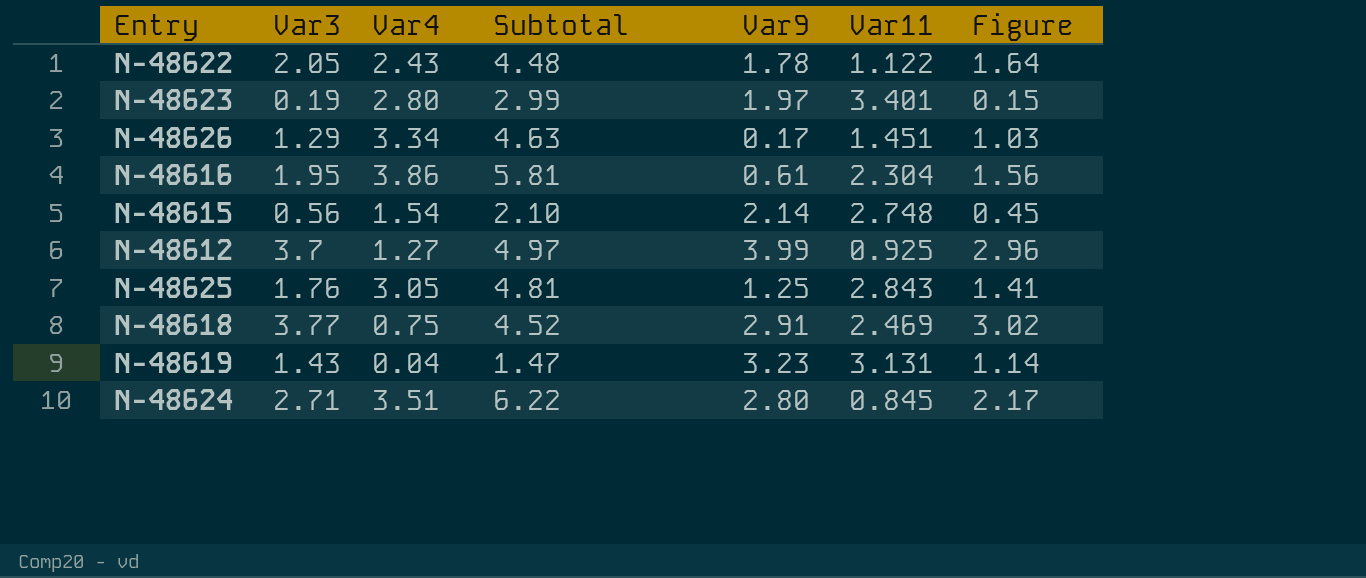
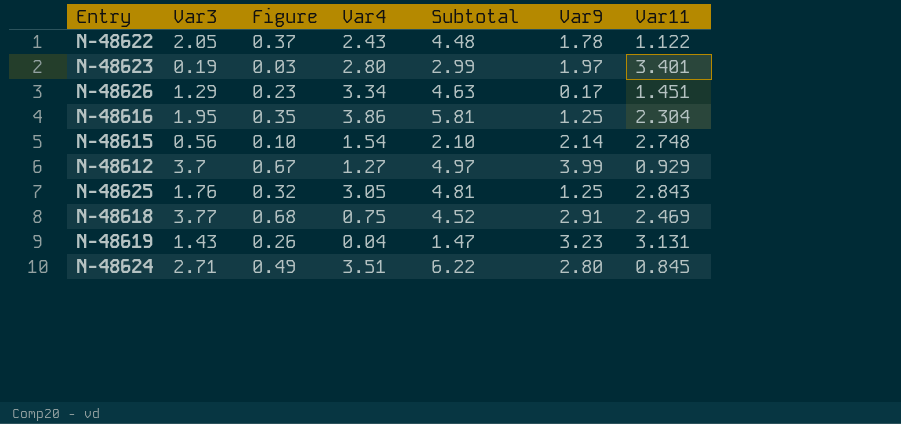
column Figure | formula: [Var3] * 0.8 -> [Var3] * 0.18
column Figure | position: 7 -> 3
N-48616 | Var9: 0.61 -> 1.25
N-48612 | Var11: 0.925 -> 0.929

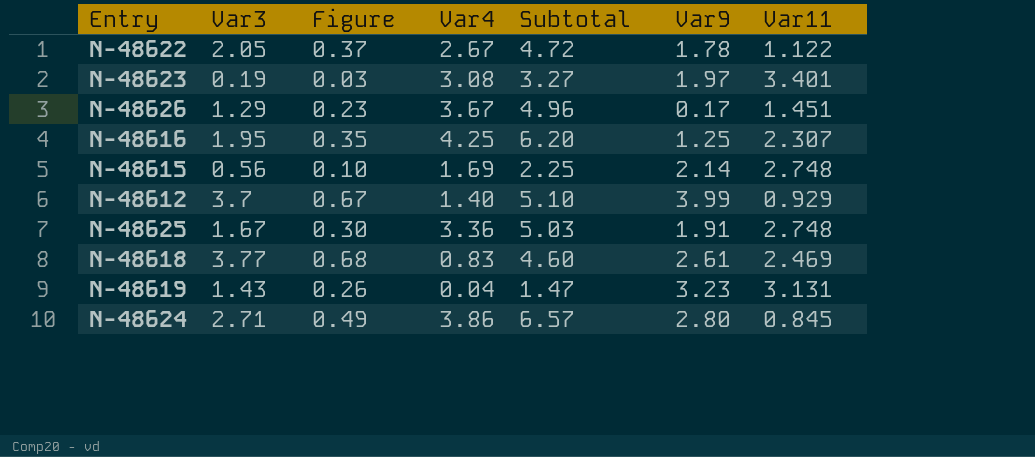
N-48622 | Var4: 2.43 -> 2.67
N-48622 | Subtotal: 4.48 -> 4.72
N-48623 | Var4: 2.80 -> 3.08
N-48623 | Subtotal: 2.99 -> 3.27
N-48626 | Var4: 3.34 -> 3.67
N-48626 | Subtotal: 4.63 -> 4.96
N-48616 | Var4: 3.86 -> 4.25
N-48616 | Subtotal: 5.81 -> 6.20
N-48616 | Var11: 2.304 -> 2.307
N-48615 | Var4: 1.54 -> 1.69
N-48615 | Subtotal: 2.10 -> 2.25
N-48612 | Var4: 1.27 -> 1.40
N-48612 | Subtotal: 4.97 -> 5.10
N-48625 | Var3: 1.76 -> 1.67
N-48625 | Figure: 0.32 -> 0.30
N-48625 | Var4: 3.05 -> 3.36
N-48625 | Subtotal: 4.81 -> 5.03
N-48625 | Var9: 1.25 -> 1.91
N-48625 | Var11: 2.843 -> 2.748
N-48618 | Var4: 0.75 -> 0.83
N-48618 | Subtotal: 4.52 -> 4.60
N-48618 | Var9: 2.91 -> 2.61
N-48624 | Var4: 3.51 -> 3.86
N-48624 | Subtotal: 6.22 -> 6.57

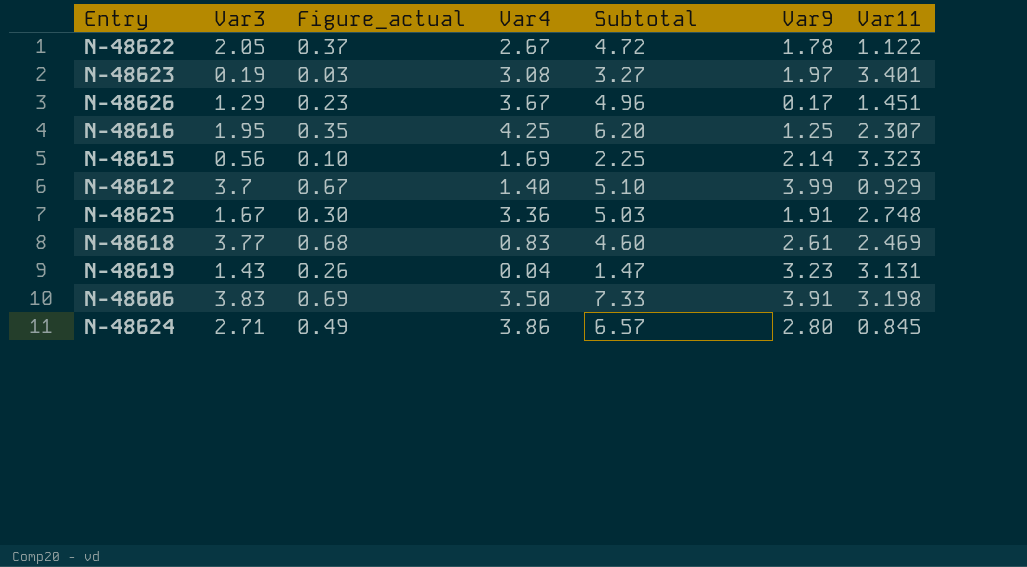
column name: Figure -> Figure_actual
N-48615 | Var11: 2.748 -> 3.323
row N-48606: none -> 3.83 | 0.69 | 3.50 | 7.33 | 3.91 | 3.198

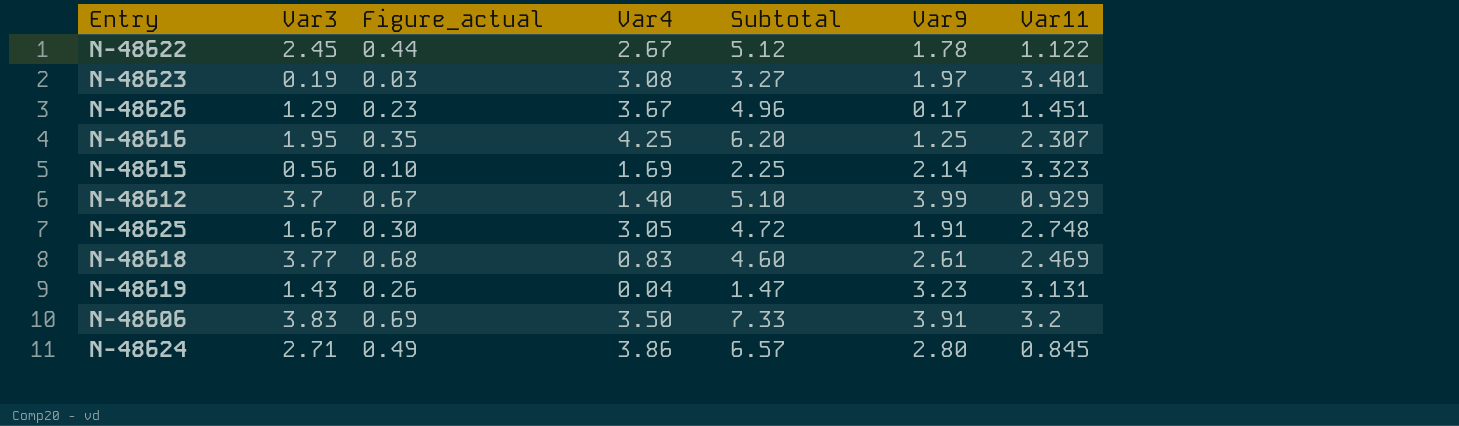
N-48622 | Var3: 2.05 -> 2.45
N-48622 | Figure_actual: 0.37 -> 0.44
N-48622 | Subtotal: 4.72 -> 5.12
N-48625 | Var4: 3.36 -> 3.05
N-48625 | Subtotal: 5.03 -> 4.72
N-48606 | Var11: 3.198 -> 3.2

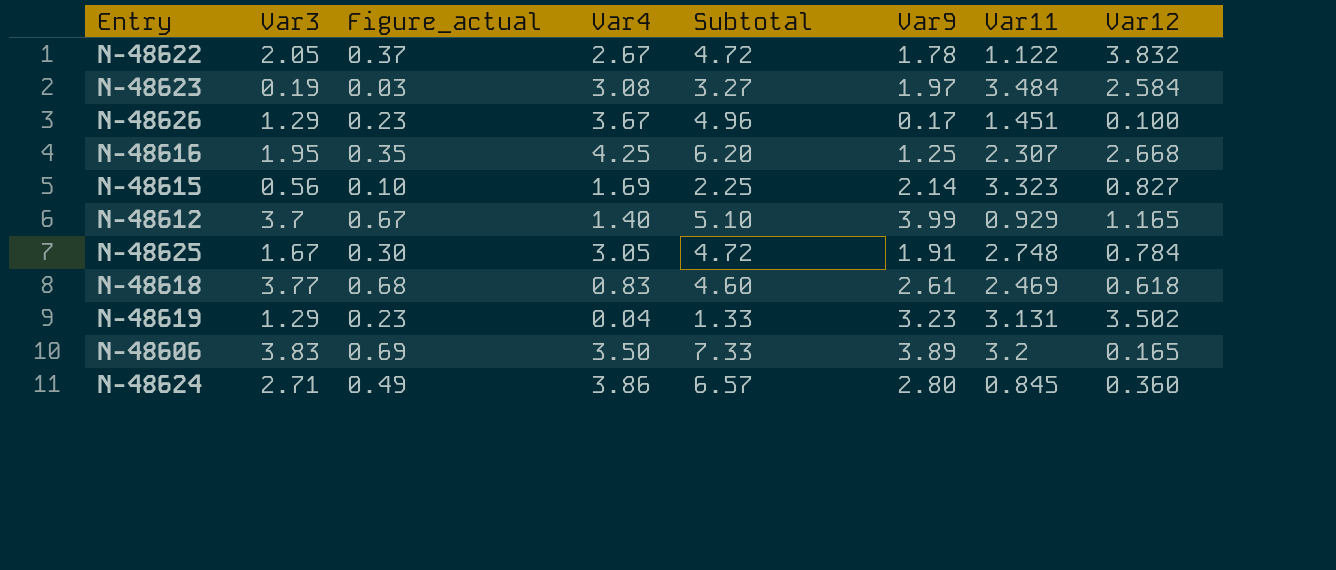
column Var12 | position: none -> 8
N-48622 | Var3: 2.45 -> 2.05
N-48622 | Figure_actual: 0.44 -> 0.37
N-48622 | Subtotal: 5.12 -> 4.72
N-48623 | Var11: 3.401 -> 3.484
N-48619 | Var3: 1.43 -> 1.29
N-48619 | Figure_actual: 0.26 -> 0.23
N-48619 | Subtotal: 1.47 -> 1.33
N-48606 | Var9: 3.91 -> 3.89

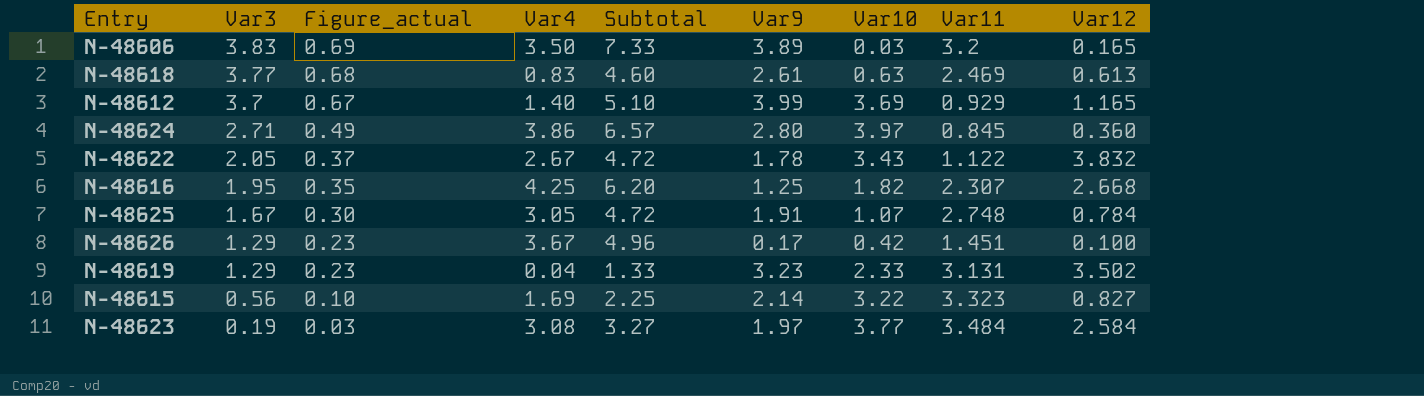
row order: none -> Var3 descending
column Var10 | position: none -> 7
N-48618 | Var12: 0.618 -> 0.613

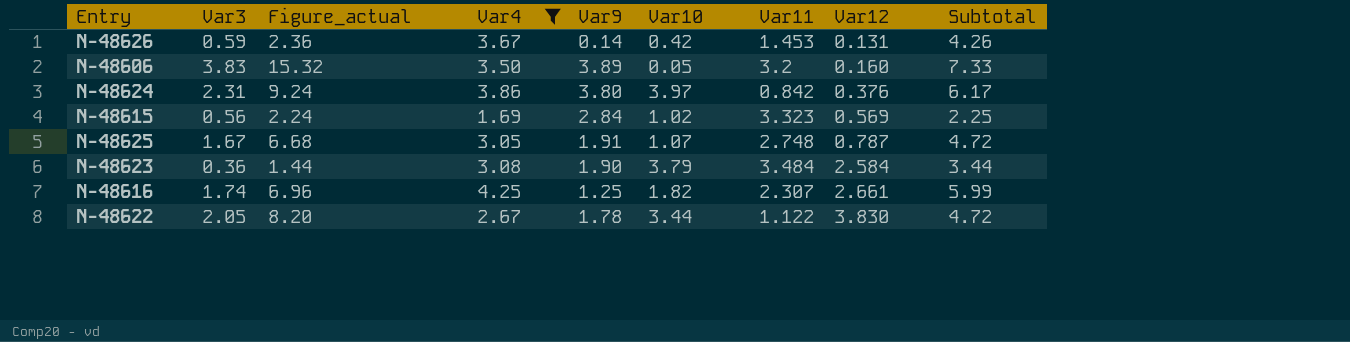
filter: none -> Var4 >= 1.69
row order: Var3 descending -> Var12 ascending
column Figure_actual | formula: [Var3] * 0.18 -> [Var3] * 4
column Subtotal | position: 5 -> 9
N-48626 | Var3: 1.29 -> 0.59
N-48626 | Var9: 0.17 -> 0.14
N-48626 | Var11: 1.451 -> 1.453
N-48626 | Var12: 0.100 -> 0.131
N-48626 | Subtotal: 4.96 -> 4.26
N-48606 | Var10: 0.03 -> 0.05
N-48606 | Var12: 0.165 -> 0.160
N-48624 | Var3: 2.71 -> 2.31
N-48624 | Var9: 2.80 -> 3.80
N-48624 | Var11: 0.845 -> 0.842
N-48624 | Var12: 0.360 -> 0.376
N-48624 | Subtotal: 6.57 -> 6.17
N-48615 | Var9: 2.14 -> 2.84
N-48615 | Var10: 3.22 -> 1.02
N-48615 | Var12: 0.827 -> 0.569
N-48625 | Var12: 0.784 -> 0.787
N-48623 | Var3: 0.19 -> 0.36
N-48623 | Var9: 1.97 -> 1.90
N-48623 | Var10: 3.77 -> 3.79
N-48623 | Subtotal: 3.27 -> 3.44
N-48616 | Var3: 1.95 -> 1.74
N-48616 | Var12: 2.668 -> 2.661
N-48616 | Subtotal: 6.20 -> 5.99
N-48622 | Var10: 3.43 -> 3.44
N-48622 | Var12: 3.832 -> 3.830

